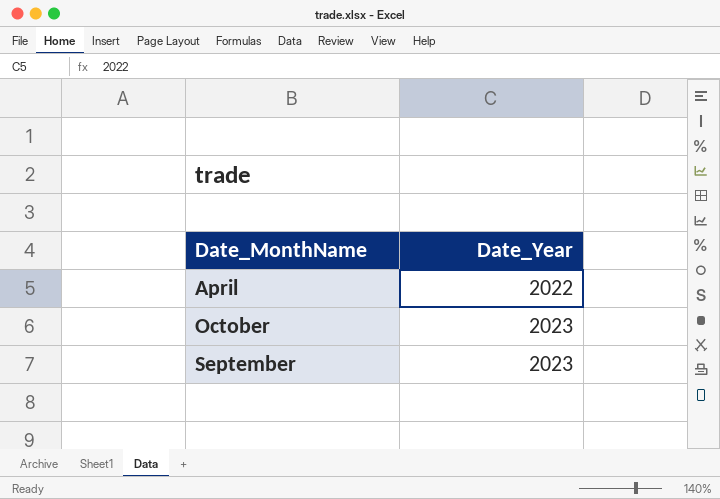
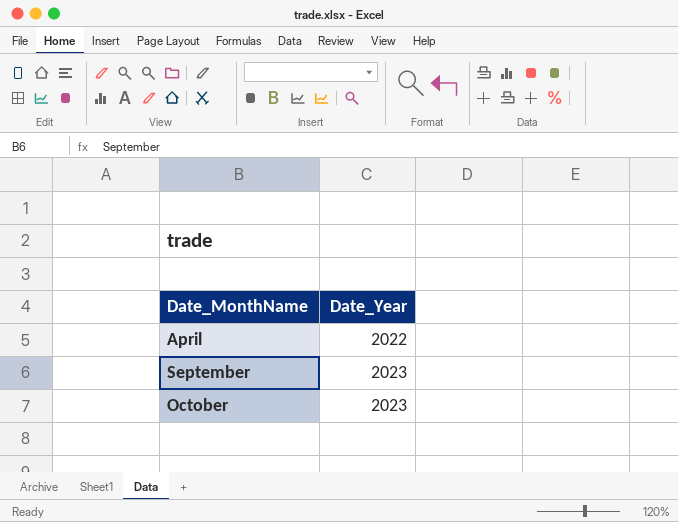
row order: Date_Year ascending -> Date_MonthName ascending

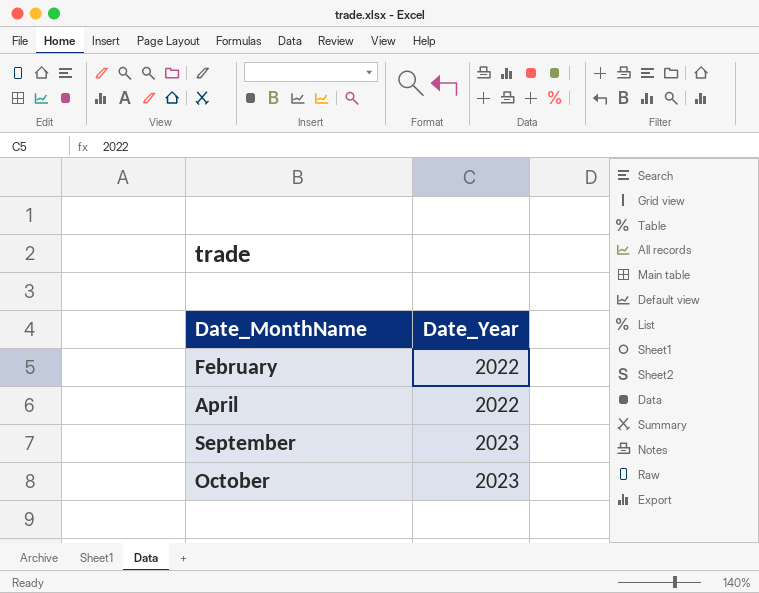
row February: none -> 2022

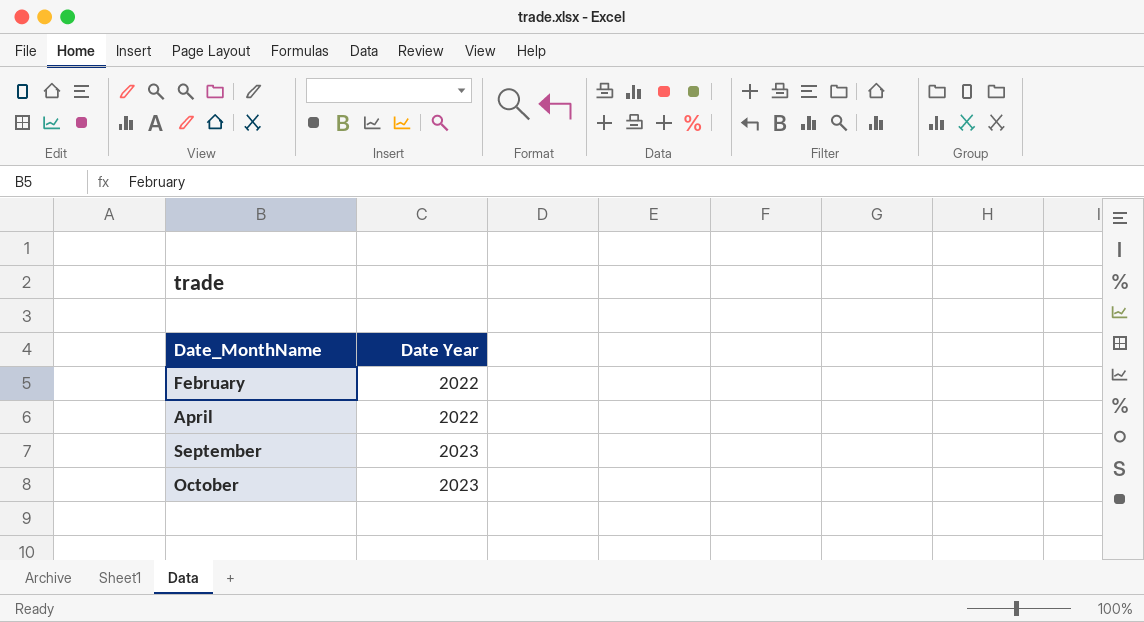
column name: Date_Year -> Date Year

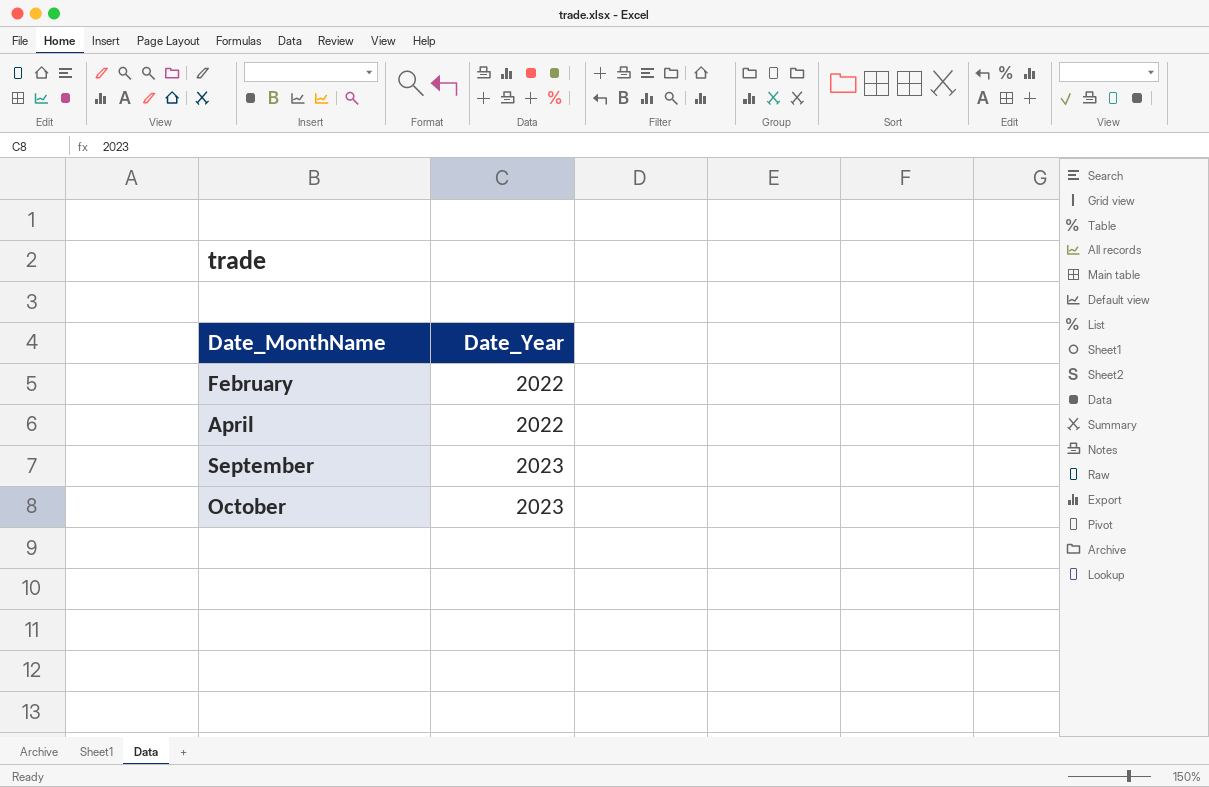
column name: Date Year -> Date_Year

